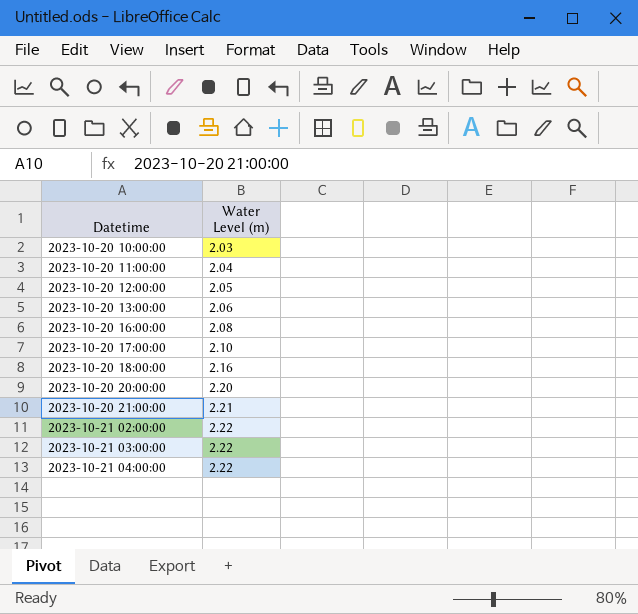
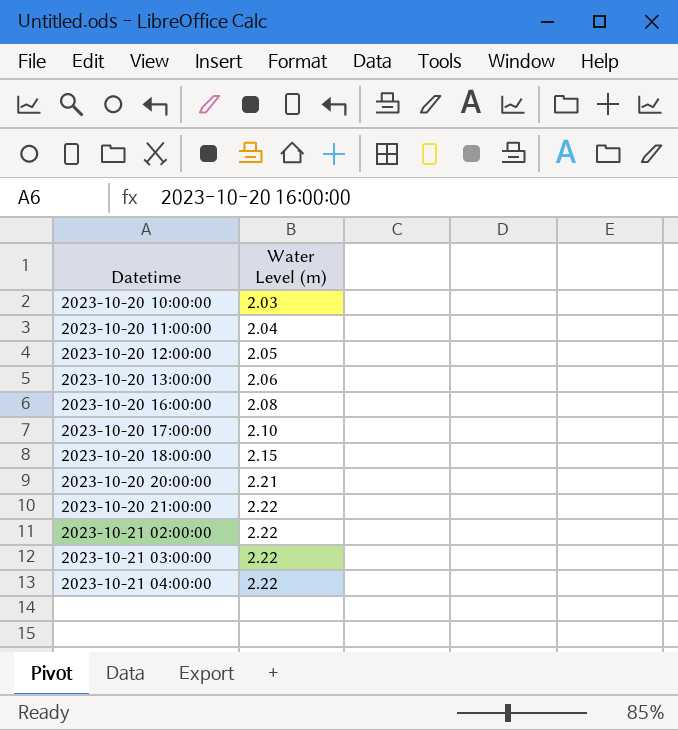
2023-10-20 18:00:00 | Water Level (m): 2.16 -> 2.15
2023-10-20 20:00:00 | Water Level (m): 2.20 -> 2.21
2023-10-20 21:00:00 | Water Level (m): 2.21 -> 2.22

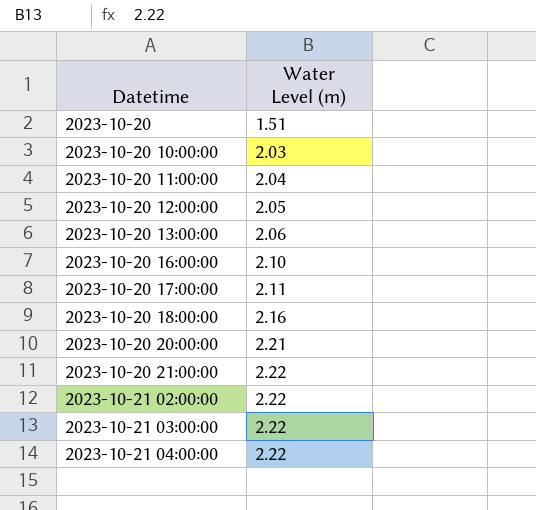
row 2023-10-20: none -> 1.51
2023-10-20 16:00:00 | Water Level (m): 2.08 -> 2.10
2023-10-20 17:00:00 | Water Level (m): 2.10 -> 2.11
2023-10-20 18:00:00 | Water Level (m): 2.15 -> 2.16

